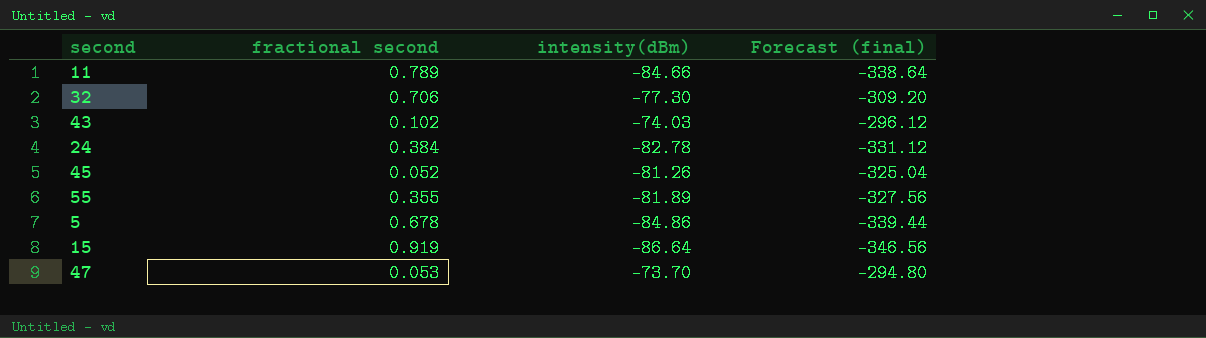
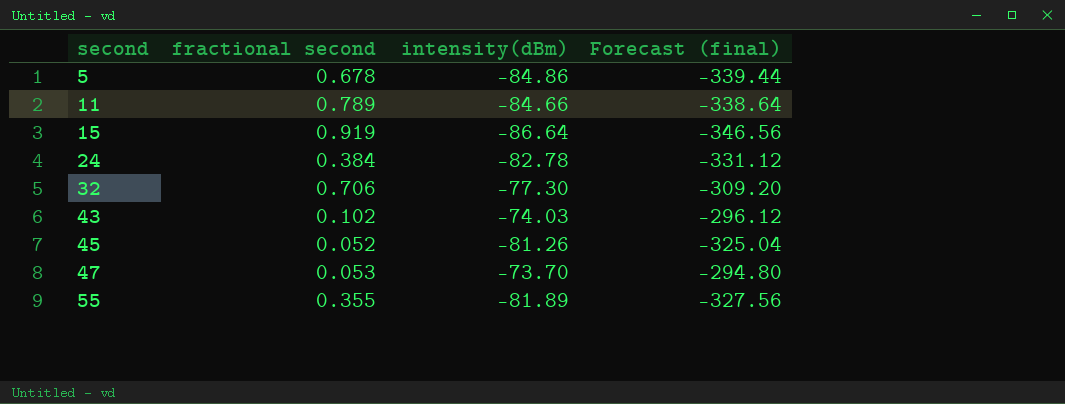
row order: none -> second ascending

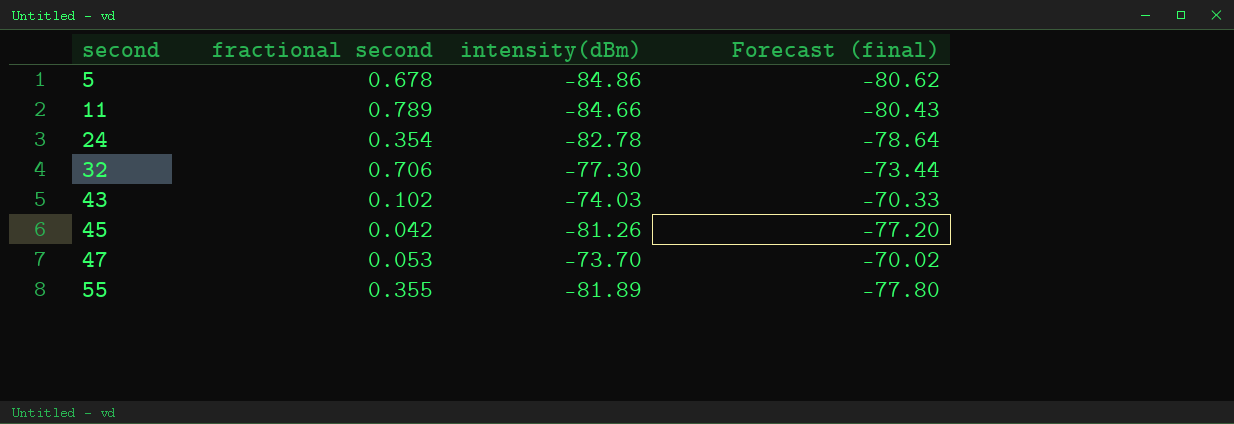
column Forecast (final) | formula: [intensity(dBm)] * 4 -> [intensity(dBm)] * 0.95
row 15: 0.919 | -86.64 | -346.56 -> none
24 | fractional second: 0.384 -> 0.354
45 | fractional second: 0.052 -> 0.042

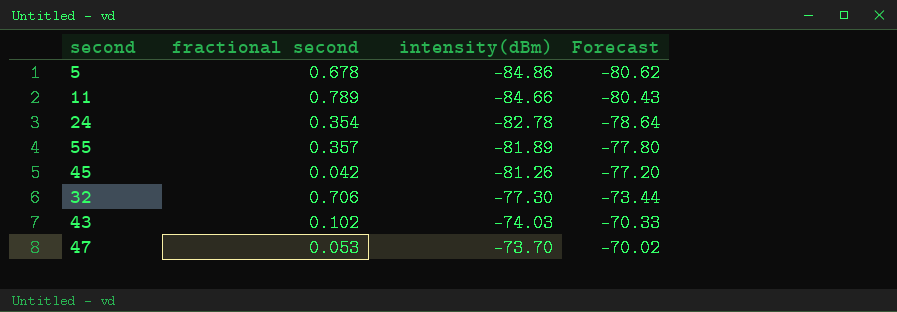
row order: second ascending -> intensity(dBm) ascending
column name: Forecast (final) -> Forecast
55 | fractional second: 0.355 -> 0.357

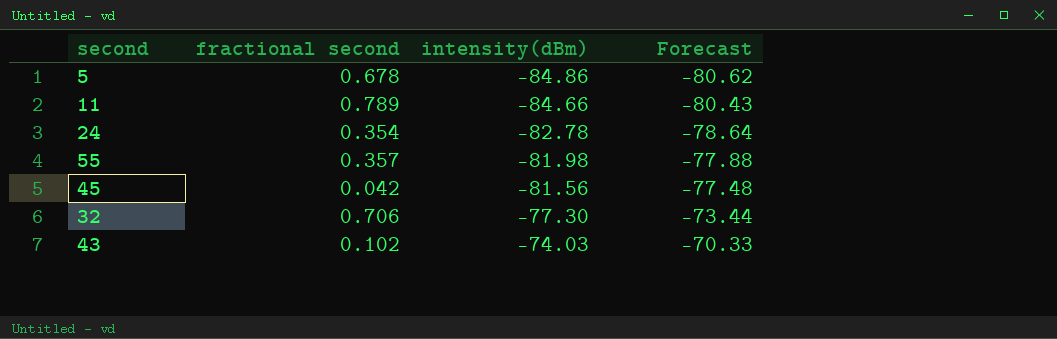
row 47: 0.053 | -73.70 | -70.02 -> none
55 | intensity(dBm): -81.89 -> -81.98
55 | Forecast: -77.80 -> -77.88
45 | intensity(dBm): -81.26 -> -81.56
45 | Forecast: -77.20 -> -77.48

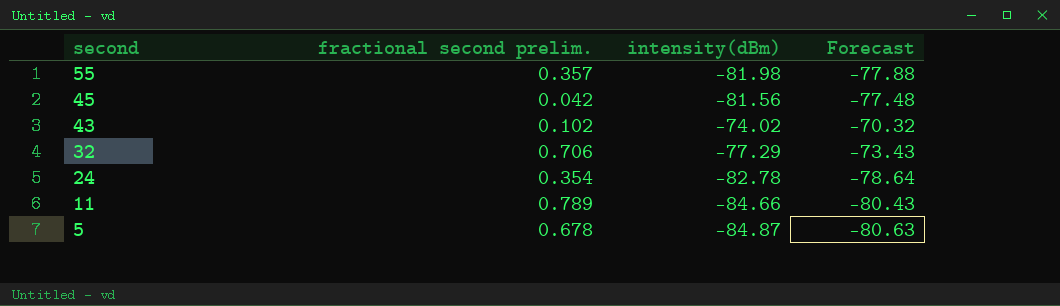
row order: intensity(dBm) ascending -> second descending
column name: fractional second -> fractional second prelim.
43 | intensity(dBm): -74.03 -> -74.02
43 | Forecast: -70.33 -> -70.32
32 | intensity(dBm): -77.30 -> -77.29
32 | Forecast: -73.44 -> -73.43
5 | intensity(dBm): -84.86 -> -84.87
5 | Forecast: -80.62 -> -80.63

